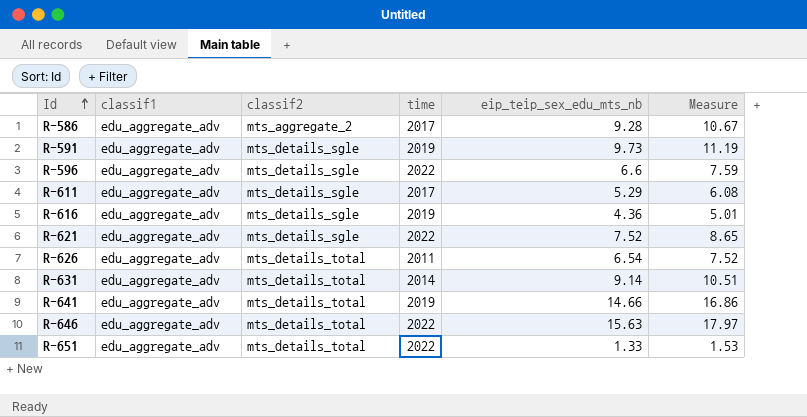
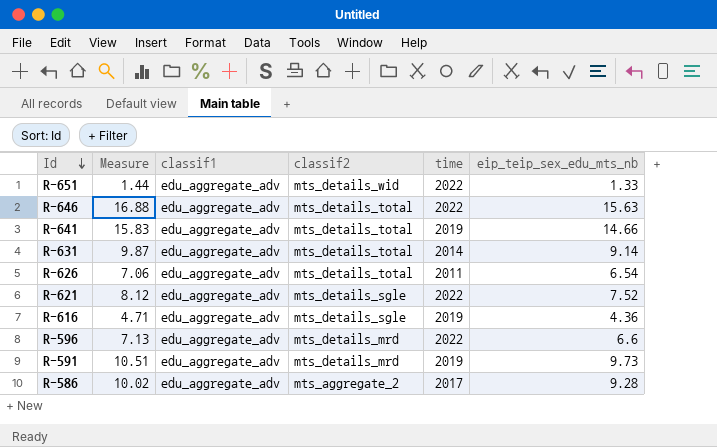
row order: Id ascending -> Id descending
column Measure | formula: [eip_teip_sex_edu_mts_nb] * 1.15 -> [eip_teip_sex_edu_mts_nb] * 1.08
column Measure | position: 6 -> 2
row R-611: edu_aggregate_adv | mts_details_sgle | 2017 | 5.29 | 6.08 -> none
R-651 | classif2: mts_details_total -> mts_details_wid
R-596 | classif2: mts_details_sgle -> mts_details_mrd
R-591 | classif2: mts_details_sgle -> mts_details_mrd

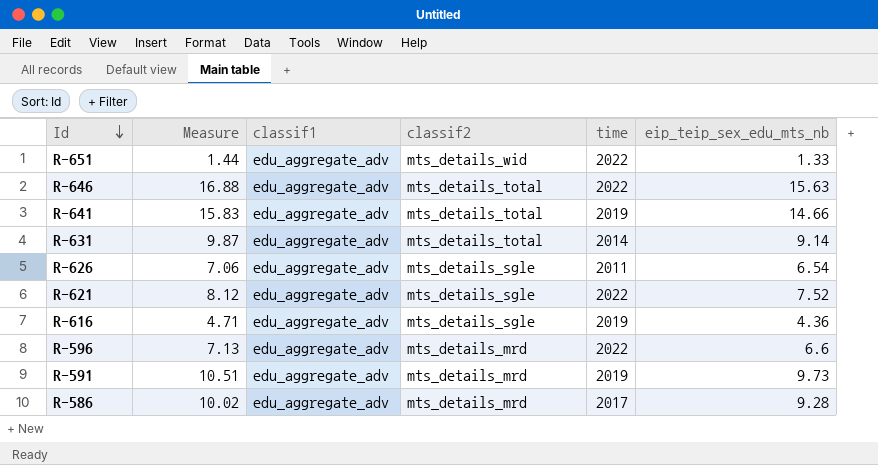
R-626 | classif2: mts_details_total -> mts_details_sgle
R-586 | classif2: mts_aggregate_2 -> mts_details_mrd

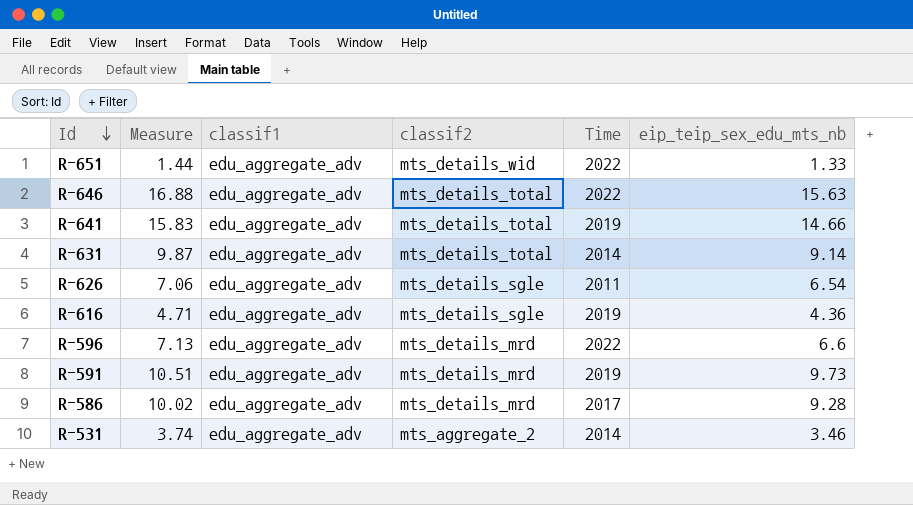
column name: time -> Time
row R-621: 8.12 | edu_aggregate_adv | mts_details_sgle | 2022 | 7.52 -> none
row R-531: none -> 3.74 | edu_aggregate_adv | mts_aggregate_2 | 2014 | 3.46

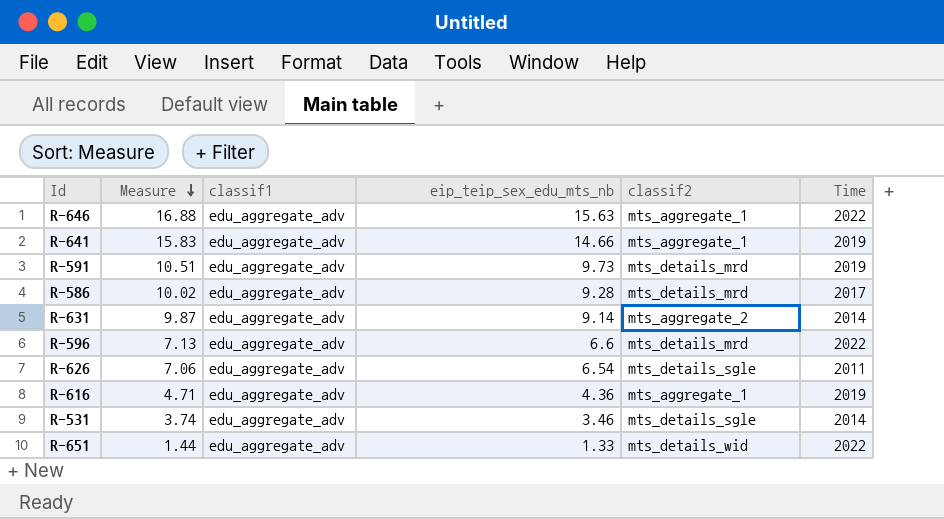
row order: Id descending -> Measure descending
column eip_teip_sex_edu_mts_nb | position: 6 -> 4
R-646 | classif2: mts_details_total -> mts_aggregate_1
R-641 | classif2: mts_details_total -> mts_aggregate_1
R-631 | classif2: mts_details_total -> mts_aggregate_2
R-616 | classif2: mts_details_sgle -> mts_aggregate_1
R-531 | classif2: mts_aggregate_2 -> mts_details_sgle

